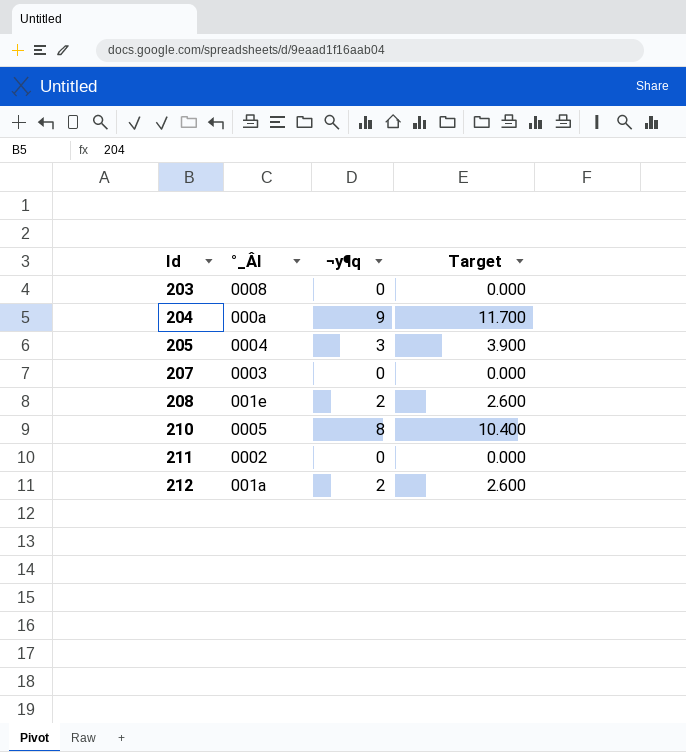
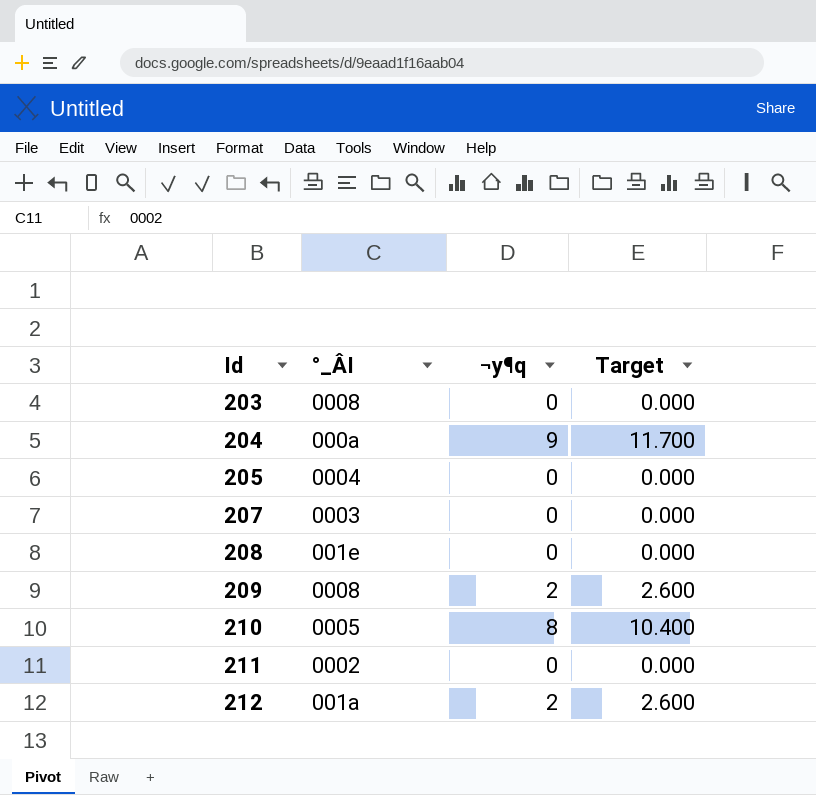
205 | ¬y¶q: 3 -> 0
205 | Target: 3.900 -> 0.000
208 | ¬y¶q: 2 -> 0
208 | Target: 2.600 -> 0.000
row 209: none -> 0008 | 2 | 2.600

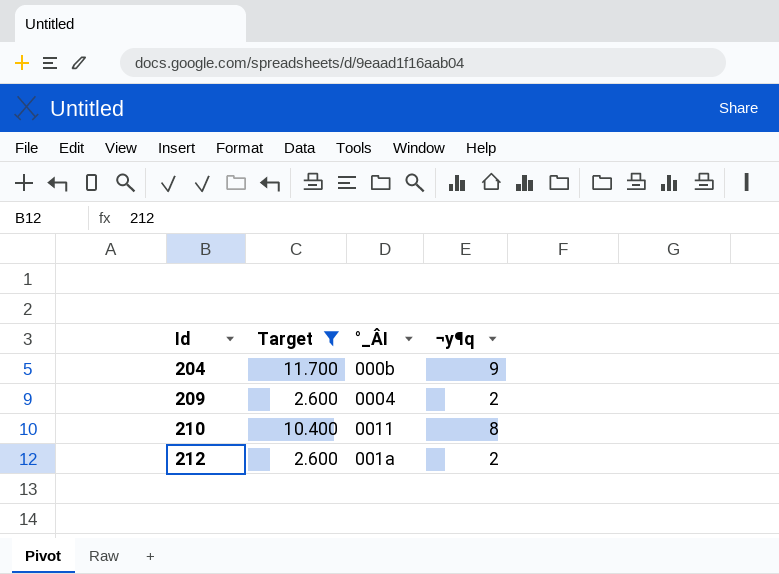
filter: none -> Target != 0.000
column Target | position: 4 -> 2
204 | °_ÂI: 000a -> 000b
209 | °_ÂI: 0008 -> 0004
210 | °_ÂI: 0005 -> 0011

